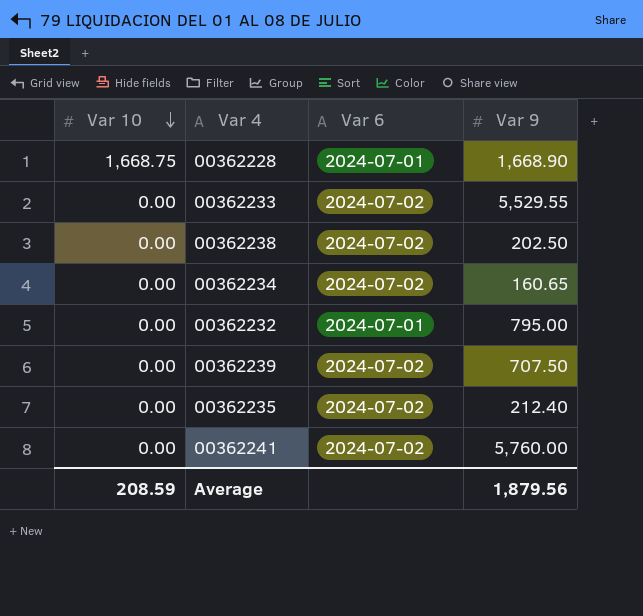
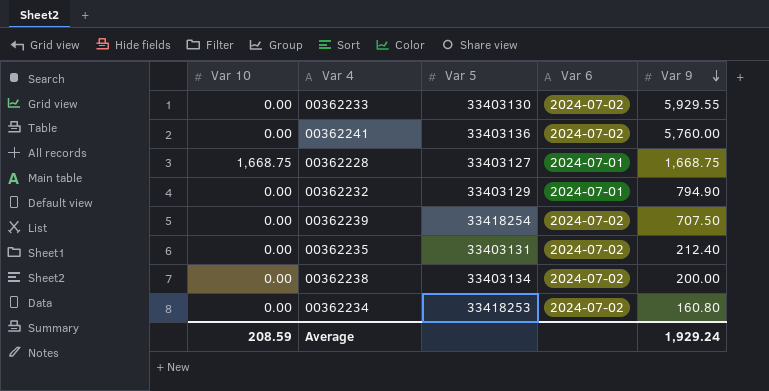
row order: Var 10 descending -> Var 9 descending
column Var 5 | position: none -> 3
00362233 | Var 9: 5,529.55 -> 5,929.55
00362228 | Var 9: 1,668.90 -> 1,668.75
00362232 | Var 9: 795.00 -> 794.90
00362238 | Var 9: 202.50 -> 200.00
00362234 | Var 9: 160.65 -> 160.80
Average | Var 9: 1,879.56 -> 1,929.24

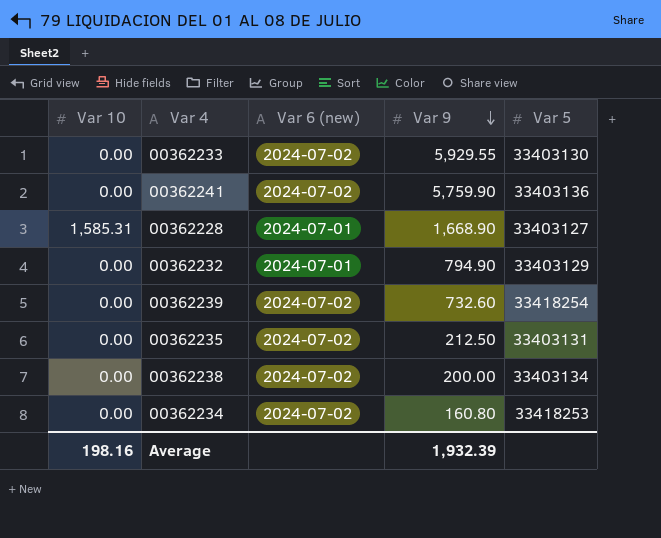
column name: Var 6 -> Var 6 (new)
column Var 5 | position: 3 -> 5
00362241 | Var 9: 5,760.00 -> 5,759.90
00362228 | Var 10: 1,668.75 -> 1,585.31
00362228 | Var 9: 1,668.75 -> 1,668.90
00362239 | Var 9: 707.50 -> 732.60
00362235 | Var 9: 212.40 -> 212.50
Average | Var 10: 208.59 -> 198.16
Average | Var 9: 1,929.24 -> 1,932.39

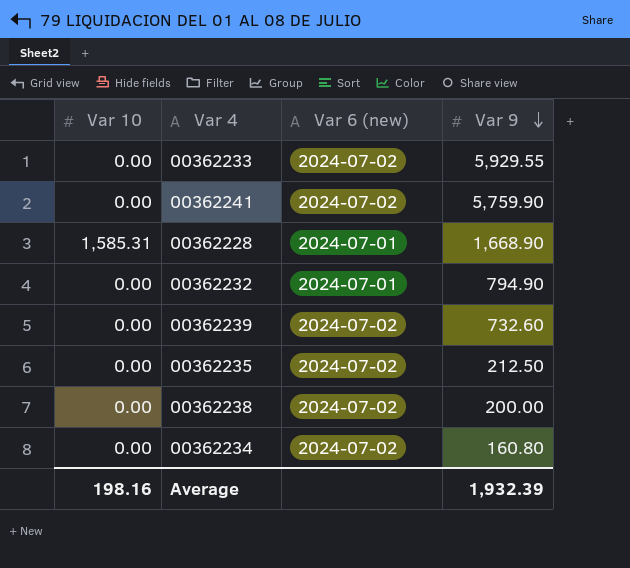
column Var 5 | position: 5 -> none

